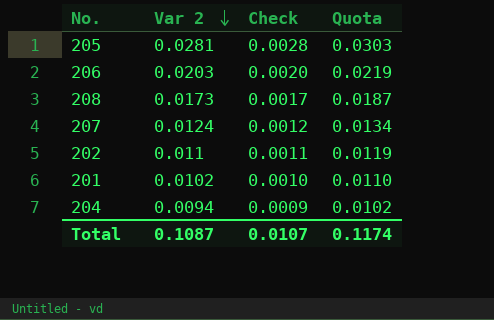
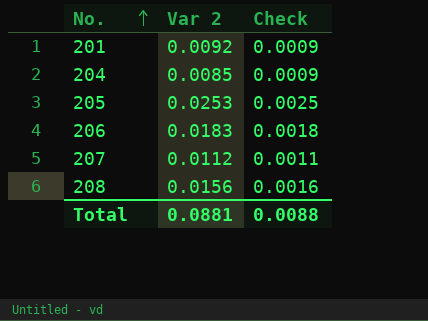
row order: Var 2 descending -> No. ascending
column Quota | formula: [Var 2] * 1.08 -> none
row 202: 0.011 | 0.0011 | 0.0119 -> none
201 | Var 2: 0.0102 -> 0.0092
201 | Check: 0.0010 -> 0.0009
204 | Var 2: 0.0094 -> 0.0085
205 | Var 2: 0.0281 -> 0.0253
205 | Check: 0.0028 -> 0.0025
206 | Var 2: 0.0203 -> 0.0183
206 | Check: 0.0020 -> 0.0018
207 | Var 2: 0.0124 -> 0.0112
207 | Check: 0.0012 -> 0.0011
208 | Var 2: 0.0173 -> 0.0156
208 | Check: 0.0017 -> 0.0016
Total | Var 2: 0.1087 -> 0.0881
Total | Check: 0.0107 -> 0.0088

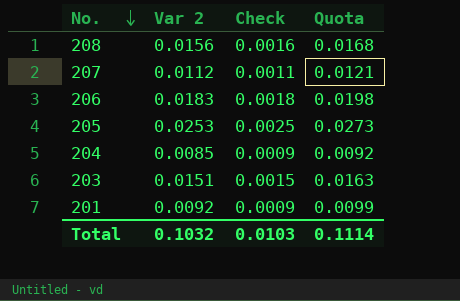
row order: No. ascending -> No. descending
column Quota | formula: none -> [Var 2] * 1.08
row 203: none -> 0.0151 | 0.0015 | 0.0163
Total | Var 2: 0.0881 -> 0.1032
Total | Check: 0.0088 -> 0.0103

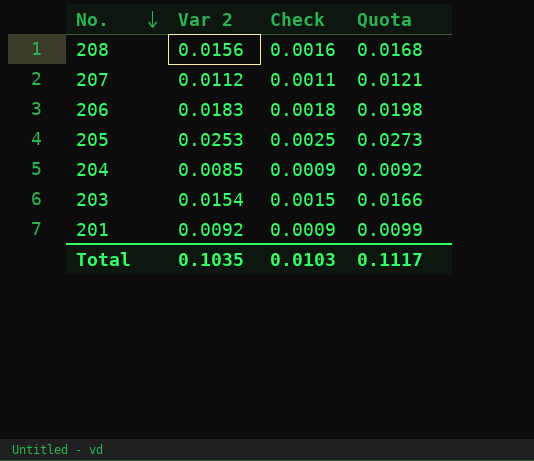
203 | Var 2: 0.0151 -> 0.0154
203 | Quota: 0.0163 -> 0.0166
Total | Var 2: 0.1032 -> 0.1035
Total | Quota: 0.1114 -> 0.1117

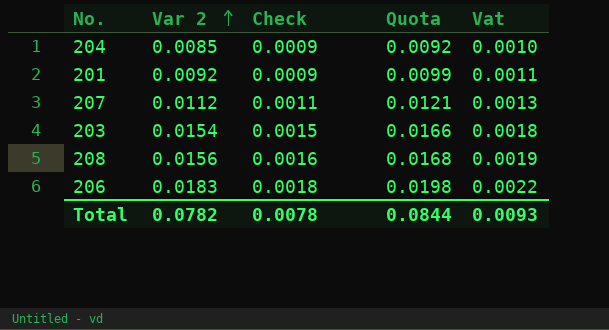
row order: No. descending -> Var 2 ascending
column Vat | formula: none -> [Var 2] * 0.12
row 205: 0.0253 | 0.0025 | 0.0273 -> none
Total | Var 2: 0.1035 -> 0.0782
Total | Check: 0.0103 -> 0.0078
Total | Quota: 0.1117 -> 0.0844

